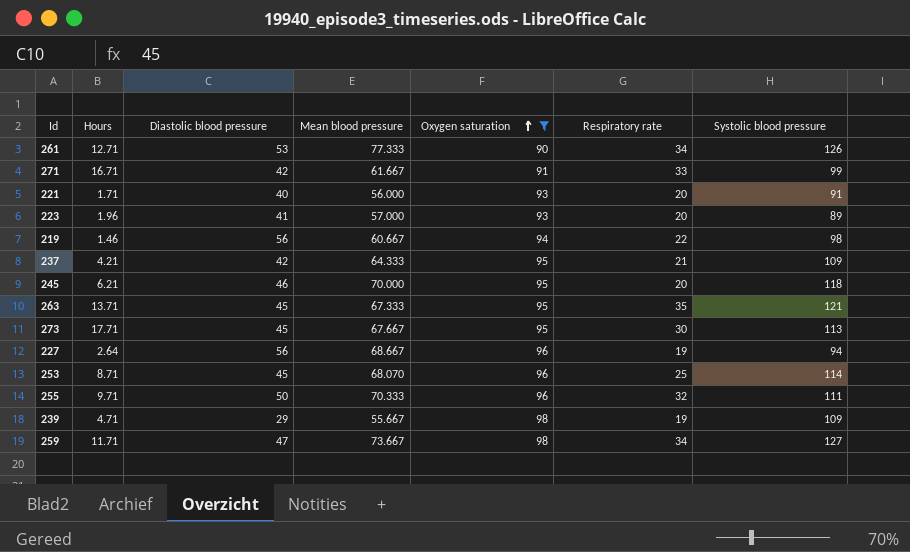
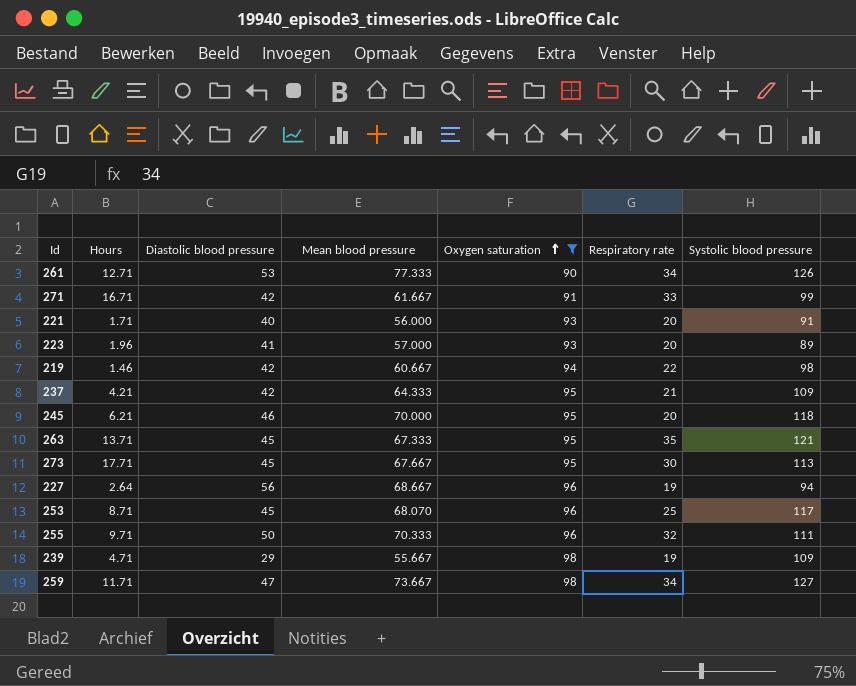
219 | Diastolic blood pressure: 56 -> 42
253 | Systolic blood pressure: 114 -> 117

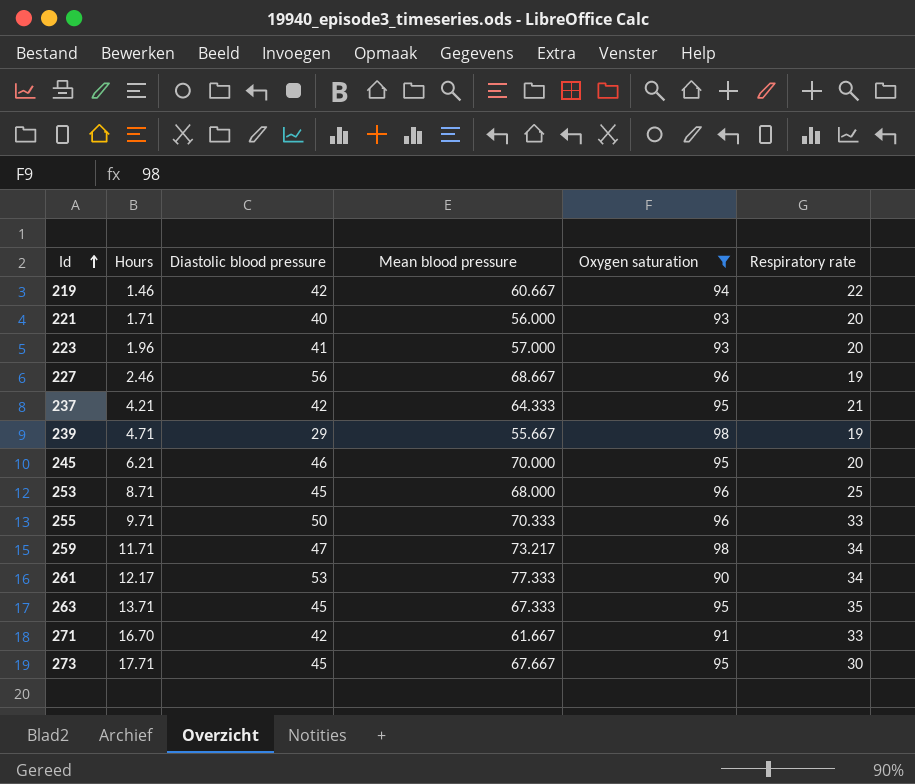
row order: Oxygen saturation ascending -> Id ascending
column Systolic blood pressure | position: 7 -> none
227 | Hours: 2.64 -> 2.46
253 | Mean blood pressure: 68.070 -> 68.000
255 | Respiratory rate: 32 -> 33
259 | Mean blood pressure: 73.667 -> 73.217
261 | Hours: 12.71 -> 12.17
271 | Hours: 16.71 -> 16.70

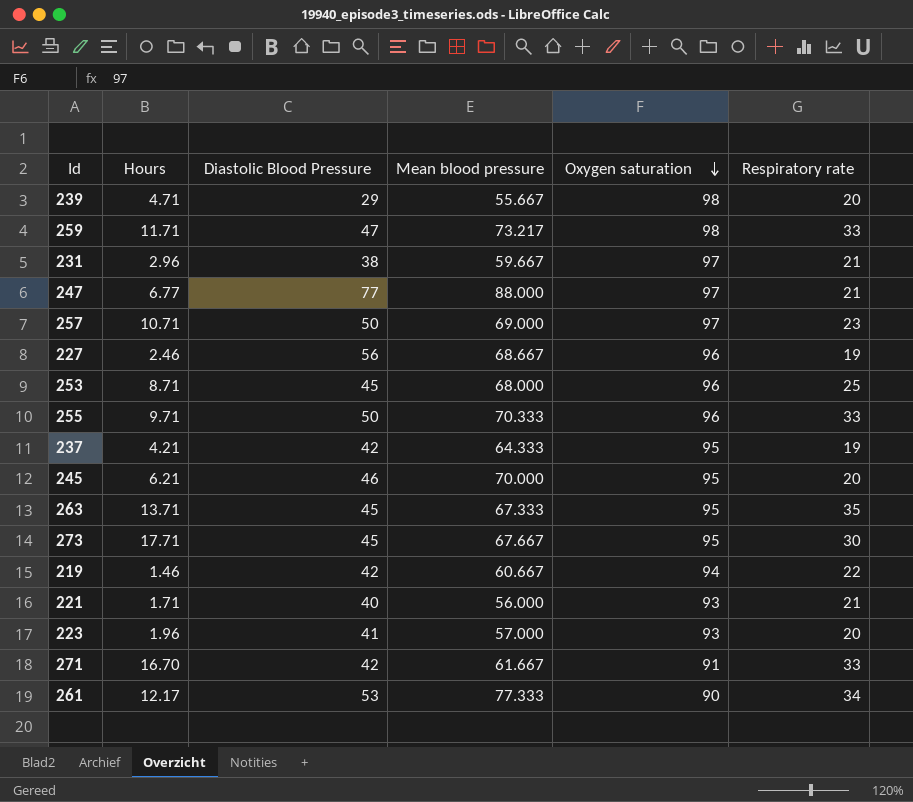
filter: Oxygen saturation != 97 -> none
row order: Id ascending -> Oxygen saturation descending
column name: Diastolic blood pressure -> Diastolic Blood Pressure
239 | Respiratory rate: 19 -> 20
259 | Respiratory rate: 34 -> 33
237 | Respiratory rate: 21 -> 19
221 | Respiratory rate: 20 -> 21

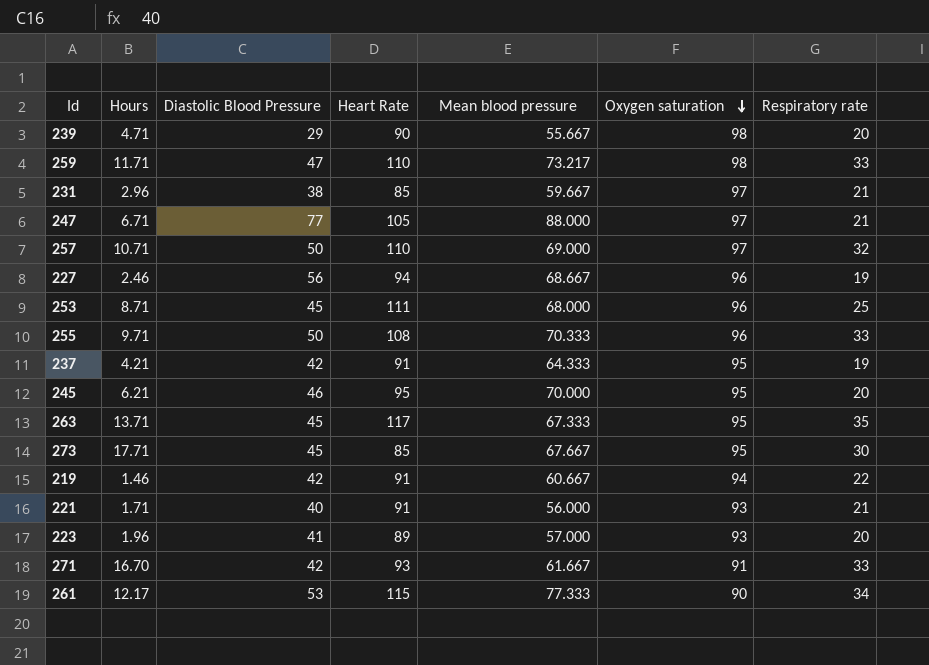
column Heart Rate | position: none -> 4
247 | Hours: 6.77 -> 6.71
257 | Respiratory rate: 23 -> 32

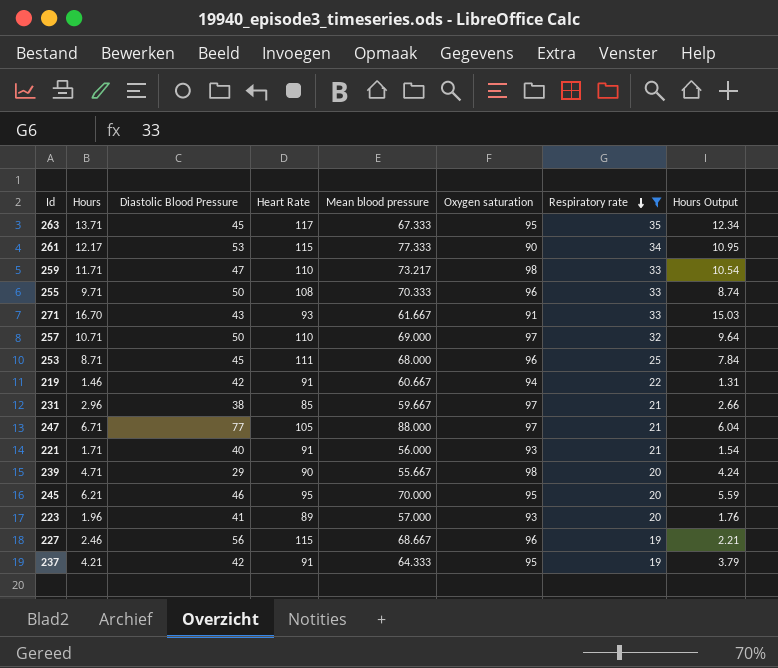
filter: none -> Respiratory rate != 30
row order: Oxygen saturation descending -> Respiratory rate descending
column Hours Output | formula: none -> [Hours] * 0.9
271 | Diastolic Blood Pressure: 42 -> 43
227 | Heart Rate: 94 -> 115

